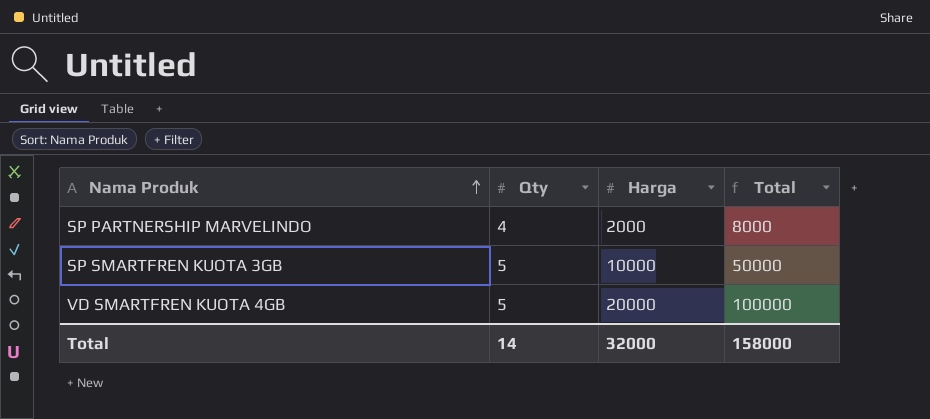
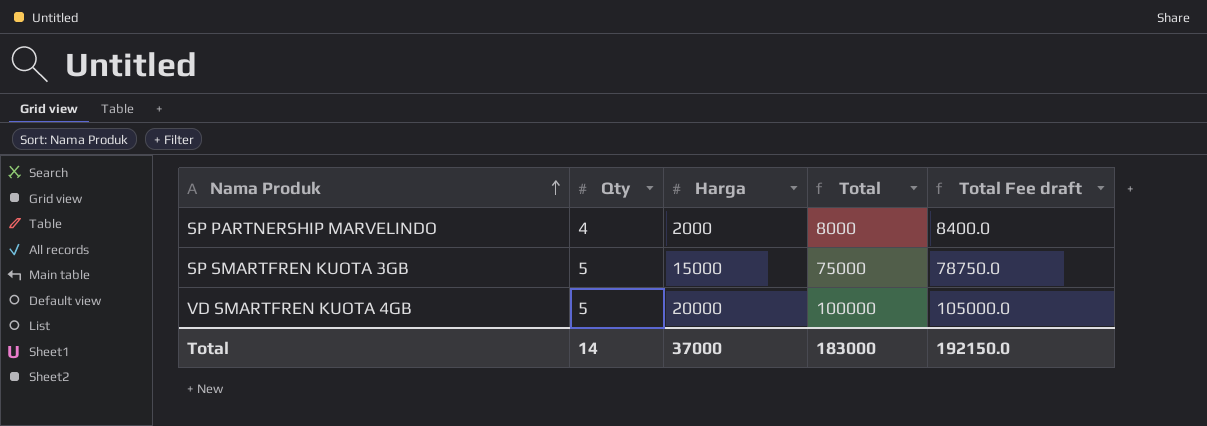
column Total Fee draft | formula: none -> [Total] * 1.05
SP SMARTFREN KUOTA 3GB | Harga: 10000 -> 15000
SP SMARTFREN KUOTA 3GB | Total: 50000 -> 75000
Total | Harga: 32000 -> 37000
Total | Total: 158000 -> 183000

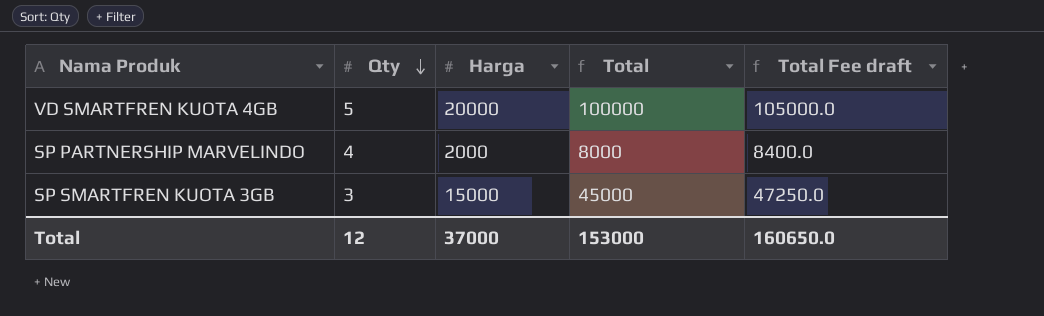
row order: Nama Produk ascending -> Qty descending
SP SMARTFREN KUOTA 3GB | Qty: 5 -> 3
SP SMARTFREN KUOTA 3GB | Total: 75000 -> 45000
SP SMARTFREN KUOTA 3GB | Total Fee draft: 78750.0 -> 47250.0
Total | Qty: 14 -> 12
Total | Total: 183000 -> 153000
Total | Total Fee draft: 192150.0 -> 160650.0

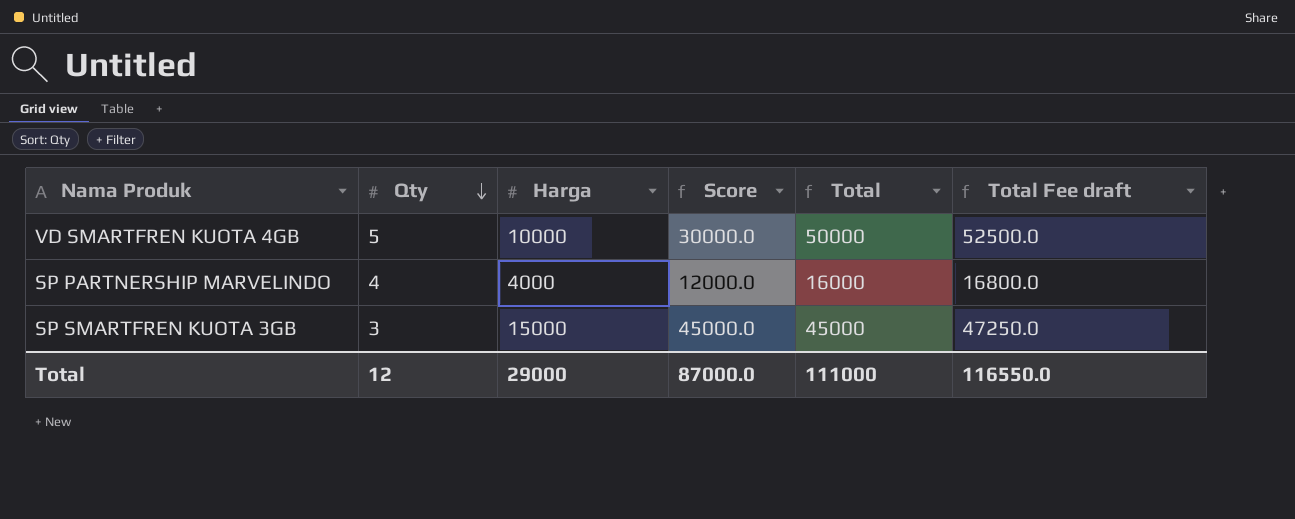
column Score | formula: none -> [Harga] * 3
VD SMARTFREN KUOTA 4GB | Harga: 20000 -> 10000
VD SMARTFREN KUOTA 4GB | Total: 100000 -> 50000
VD SMARTFREN KUOTA 4GB | Total Fee draft: 105000.0 -> 52500.0
SP PARTNERSHIP MARVELINDO | Harga: 2000 -> 4000
SP PARTNERSHIP MARVELINDO | Total: 8000 -> 16000
SP PARTNERSHIP MARVELINDO | Total Fee draft: 8400.0 -> 16800.0
Total | Harga: 37000 -> 29000
Total | Total: 153000 -> 111000
Total | Total Fee draft: 160650.0 -> 116550.0

